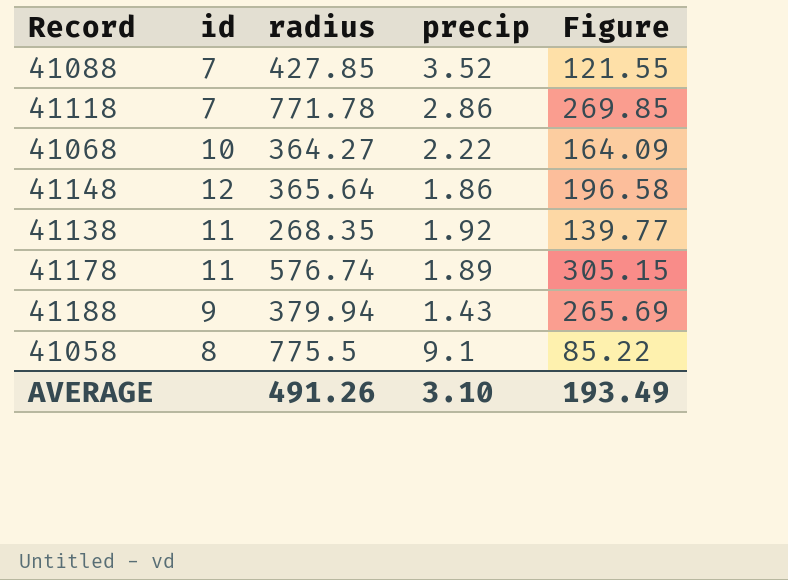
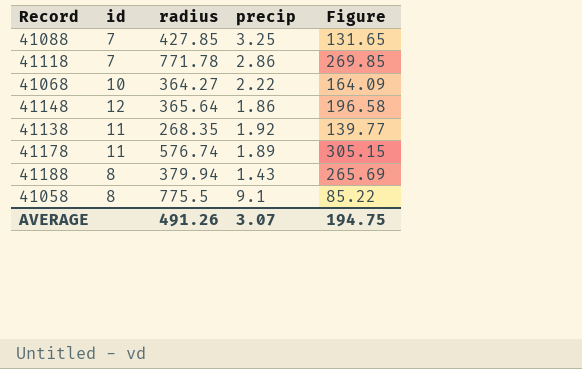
41088 | precip: 3.52 -> 3.25
41088 | Figure: 121.55 -> 131.65
41188 | id: 9 -> 8
AVERAGE | precip: 3.10 -> 3.07
AVERAGE | Figure: 193.49 -> 194.75

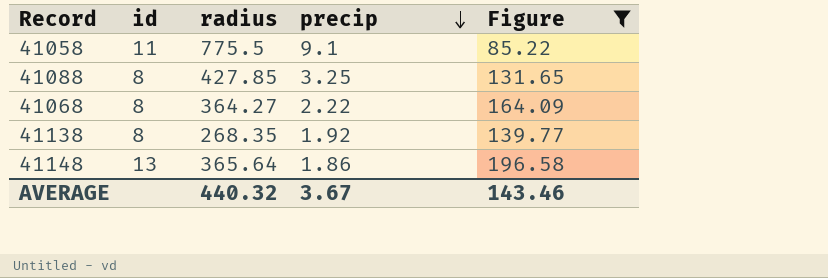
filter: none -> Figure <= 196.58
row order: none -> precip descending
41058 | id: 8 -> 11
41088 | id: 7 -> 8
41068 | id: 10 -> 8
41138 | id: 11 -> 8
41148 | id: 12 -> 13
AVERAGE | radius: 491.26 -> 440.32
AVERAGE | precip: 3.07 -> 3.67
AVERAGE | Figure: 194.75 -> 143.46

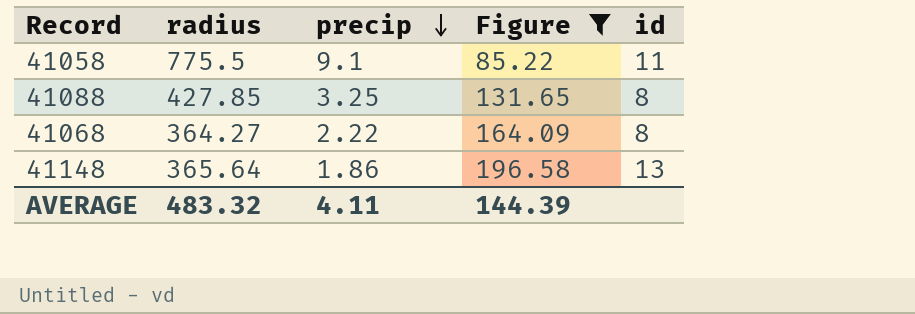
column id | position: 2 -> 5
row 41138: 8 | 268.35 | 1.92 | 139.77 -> none
AVERAGE | radius: 440.32 -> 483.32
AVERAGE | precip: 3.67 -> 4.11
AVERAGE | Figure: 143.46 -> 144.39

